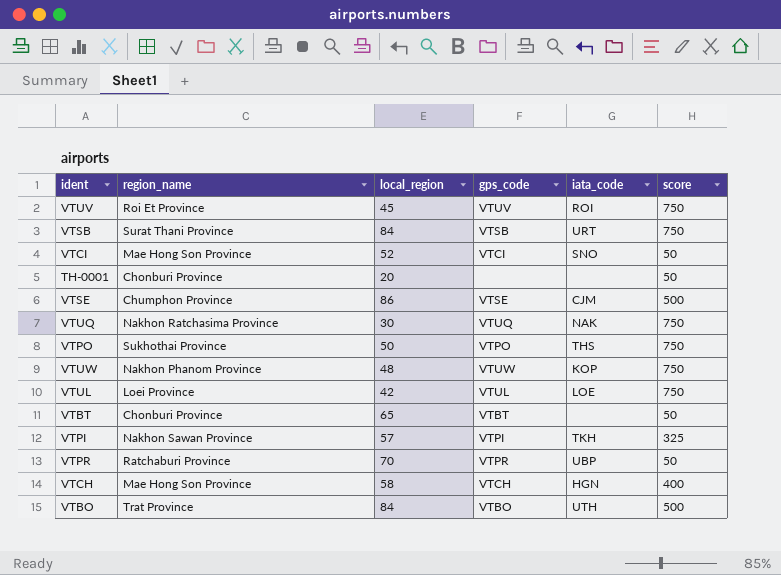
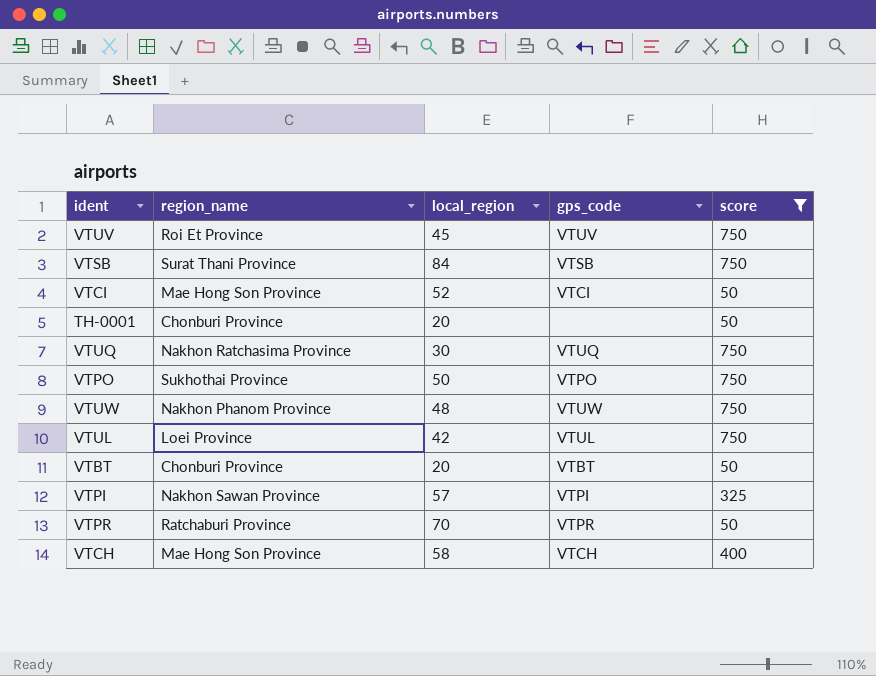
filter: none -> score != 500
column iata_code | position: 5 -> none
VTBT | local_region: 65 -> 20

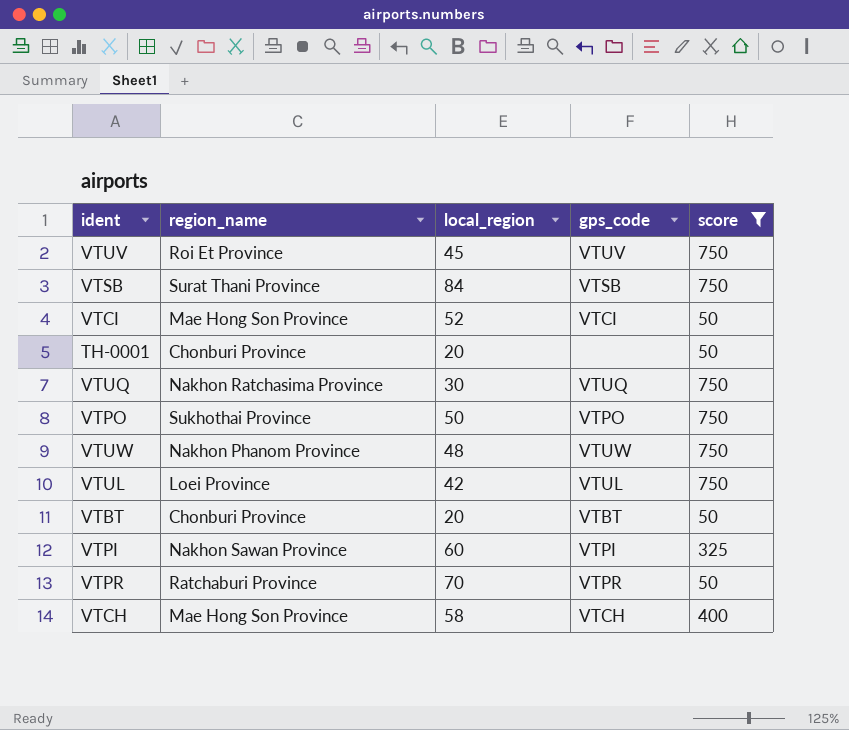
VTPI | local_region: 57 -> 60

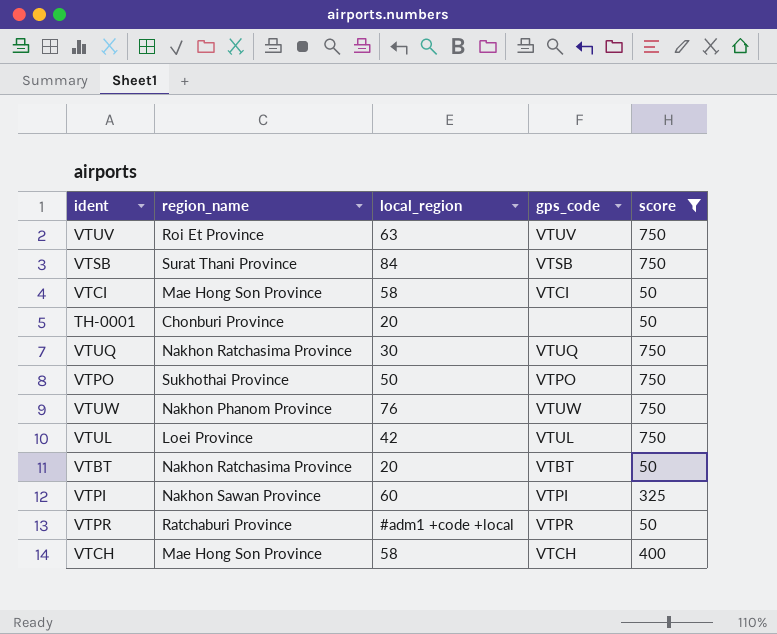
VTUV | local_region: 45 -> 63
VTCI | local_region: 52 -> 58
VTUW | local_region: 48 -> 76
VTBT | region_name: Chonburi Province -> Nakhon Ratchasima Province
VTPR | local_region: 70 -> #adm1 +code +local

